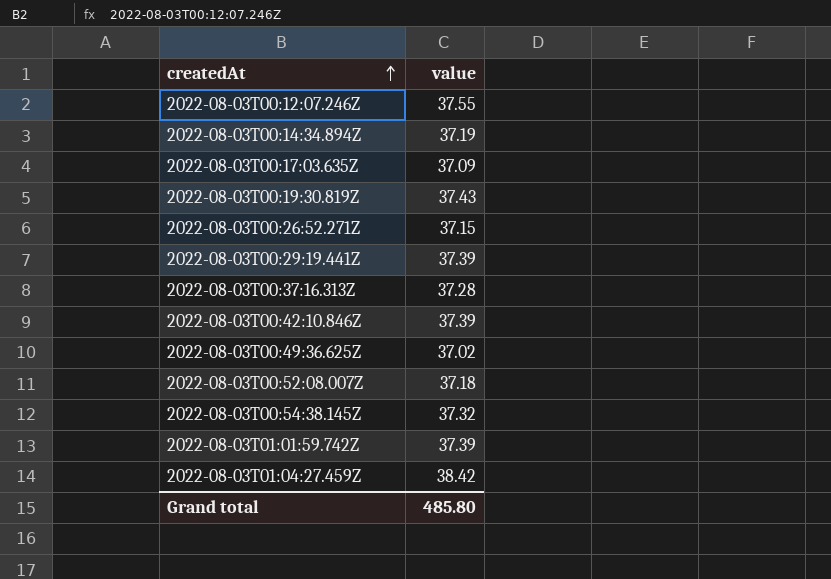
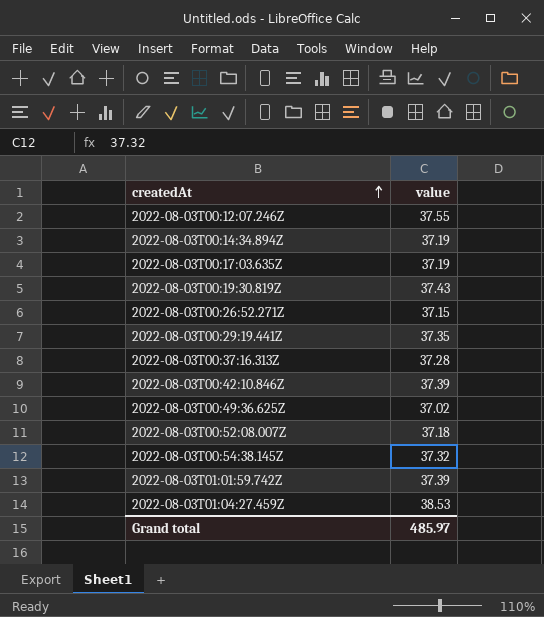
2022-08-03T00:17:03.635Z | value: 37.09 -> 37.19
2022-08-03T00:29:19.441Z | value: 37.39 -> 37.35
2022-08-03T01:04:27.459Z | value: 38.42 -> 38.53
Grand total | value: 485.80 -> 485.97

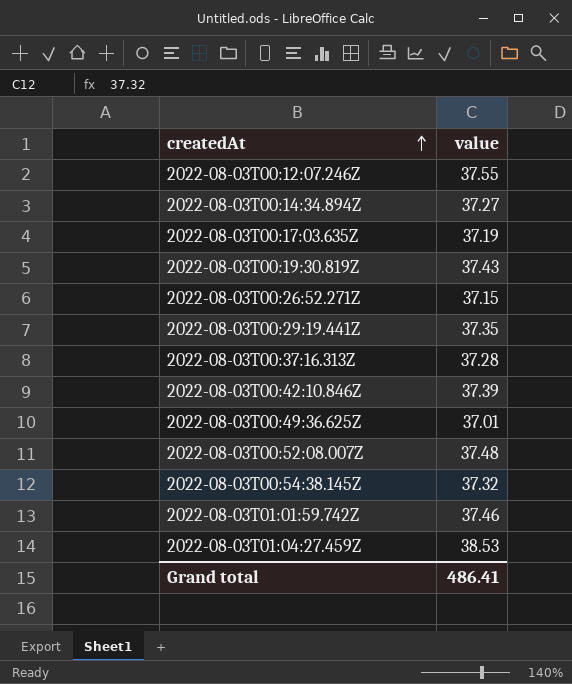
2022-08-03T00:14:34.894Z | value: 37.19 -> 37.27
2022-08-03T00:49:36.625Z | value: 37.02 -> 37.01
2022-08-03T00:52:08.007Z | value: 37.18 -> 37.48
2022-08-03T01:01:59.742Z | value: 37.39 -> 37.46
Grand total | value: 485.97 -> 486.41

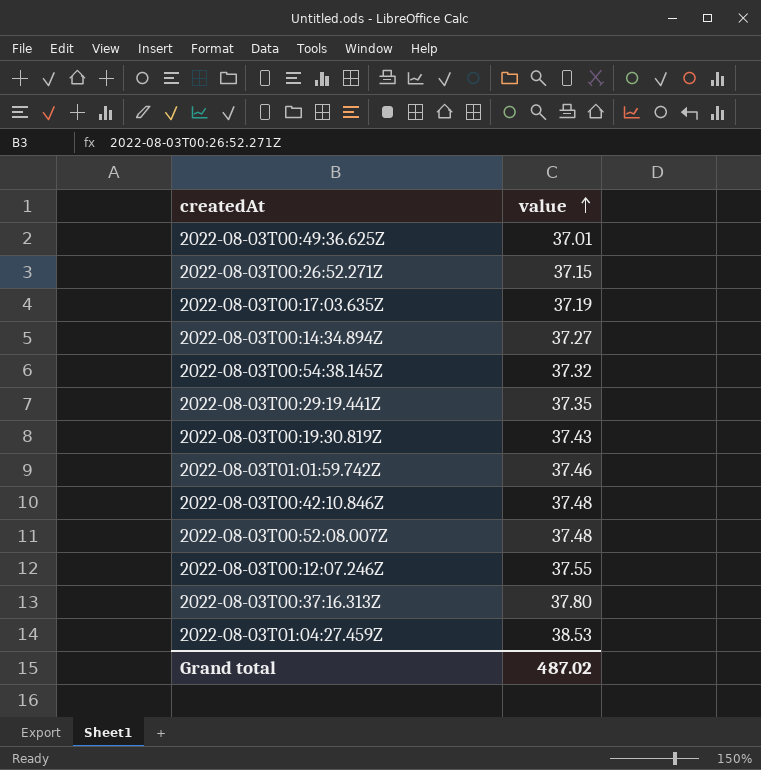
row order: createdAt ascending -> value ascending
2022-08-03T00:42:10.846Z | value: 37.39 -> 37.48
2022-08-03T00:37:16.313Z | value: 37.28 -> 37.80
Grand total | value: 486.41 -> 487.02

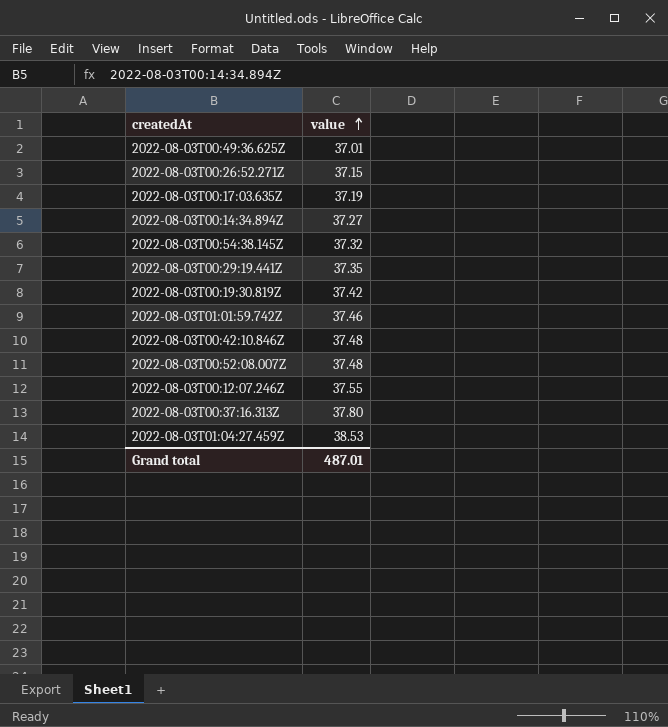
2022-08-03T00:19:30.819Z | value: 37.43 -> 37.42
Grand total | value: 487.02 -> 487.01

